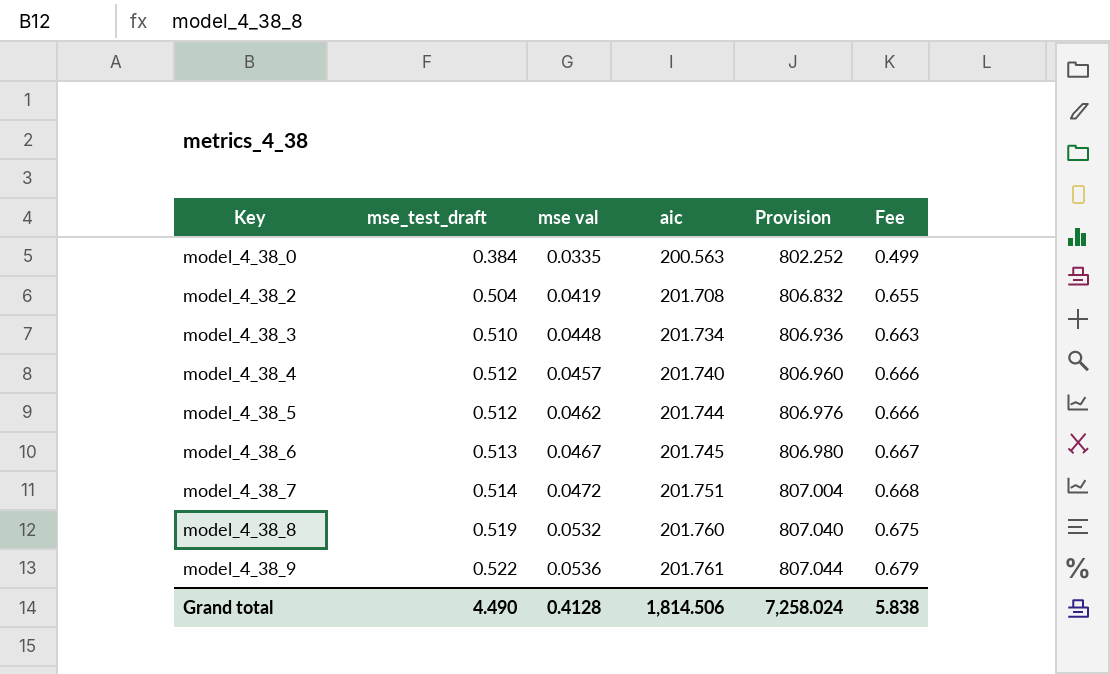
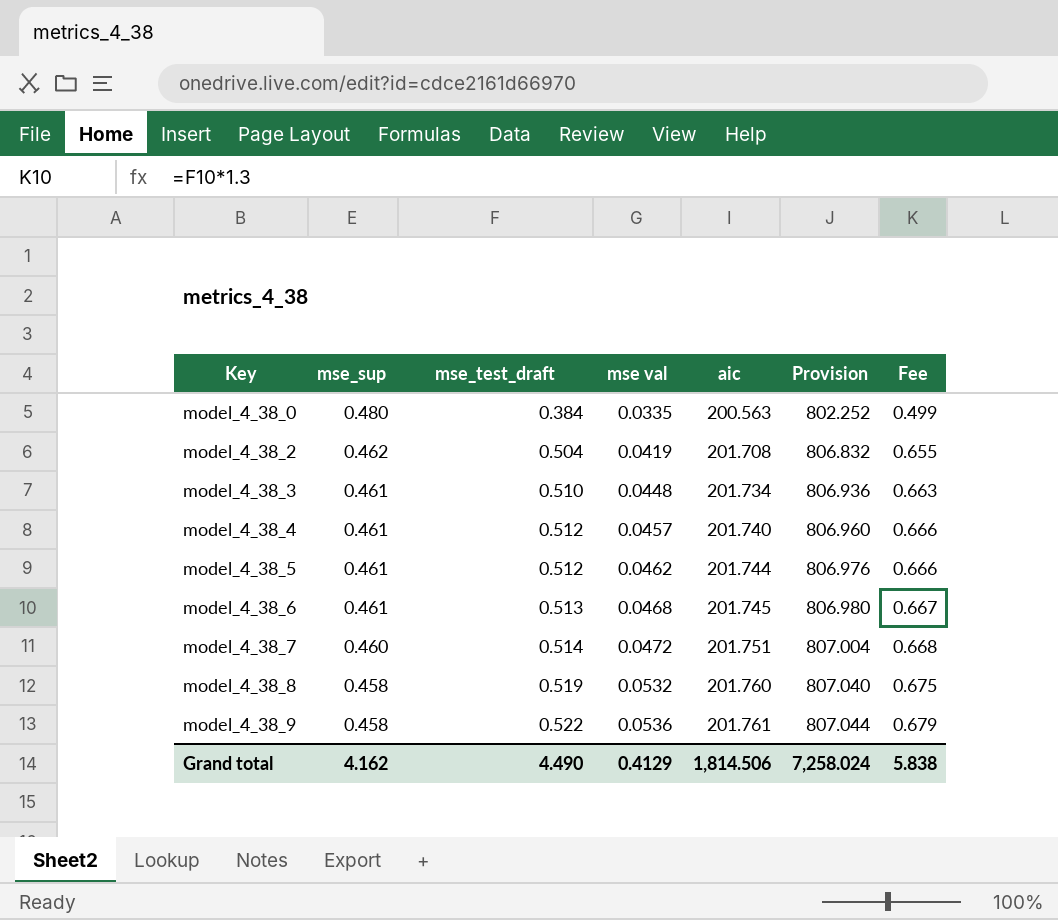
column mse_sup | position: none -> 2
model_4_38_6 | mse val: 0.0467 -> 0.0468
Grand total | mse val: 0.4128 -> 0.4129

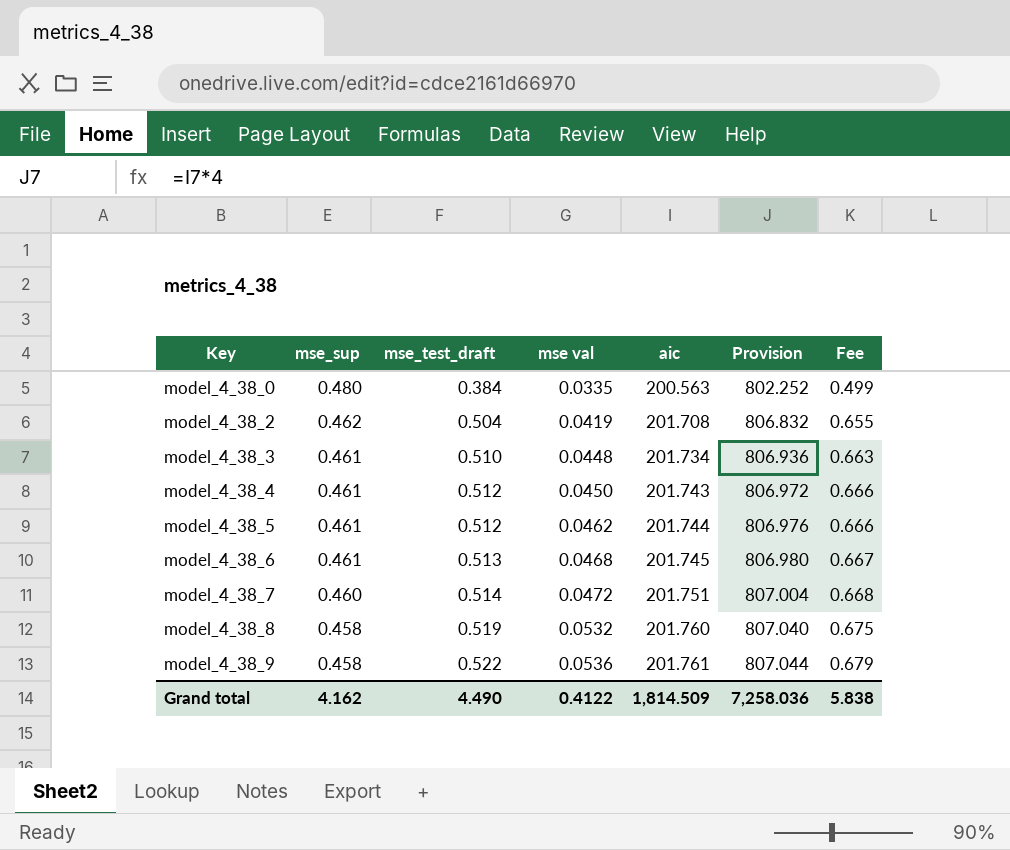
model_4_38_4 | mse val: 0.0457 -> 0.0450
model_4_38_4 | aic: 201.740 -> 201.743
model_4_38_4 | Provision: 806.960 -> 806.972
Grand total | mse val: 0.4129 -> 0.4122
Grand total | aic: 1,814.506 -> 1,814.509
Grand total | Provision: 7,258.024 -> 7,258.036

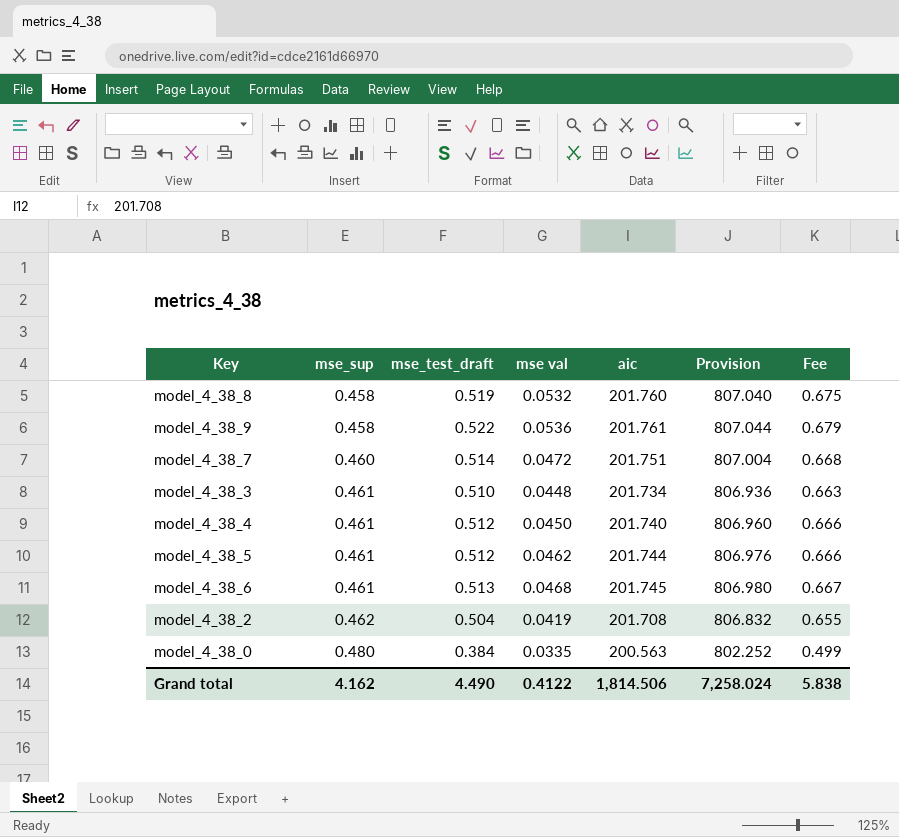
row order: Key ascending -> mse_sup ascending
model_4_38_4 | aic: 201.743 -> 201.740
model_4_38_4 | Provision: 806.972 -> 806.960
Grand total | aic: 1,814.509 -> 1,814.506
Grand total | Provision: 7,258.036 -> 7,258.024

